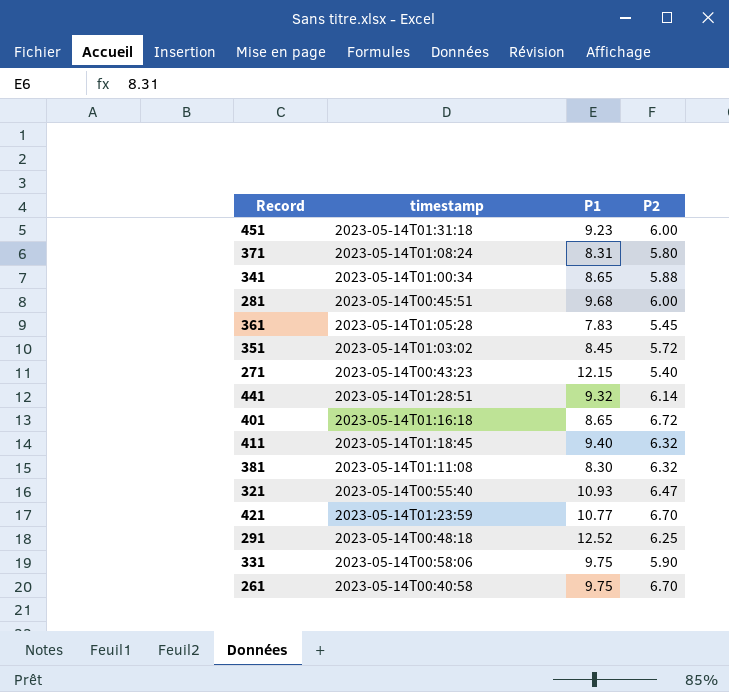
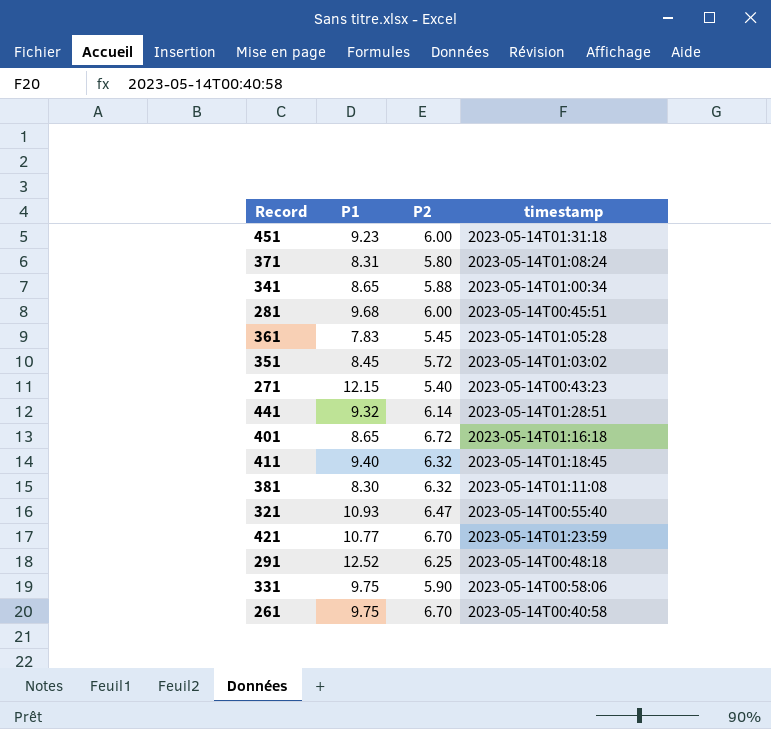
column timestamp | position: 2 -> 4

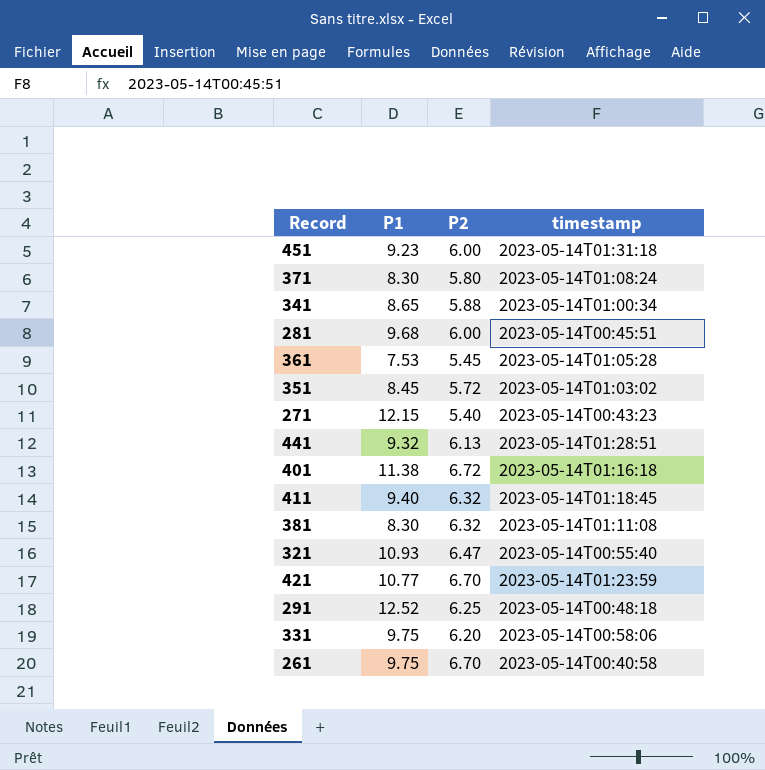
371 | P1: 8.31 -> 8.30
361 | P1: 7.83 -> 7.53
441 | P2: 6.14 -> 6.13
401 | P1: 8.65 -> 11.38
331 | P2: 5.90 -> 6.20

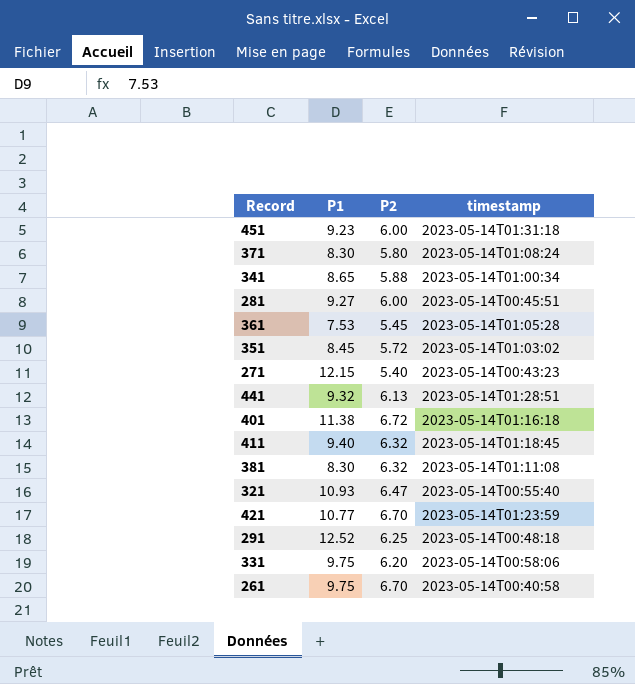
281 | P1: 9.68 -> 9.27

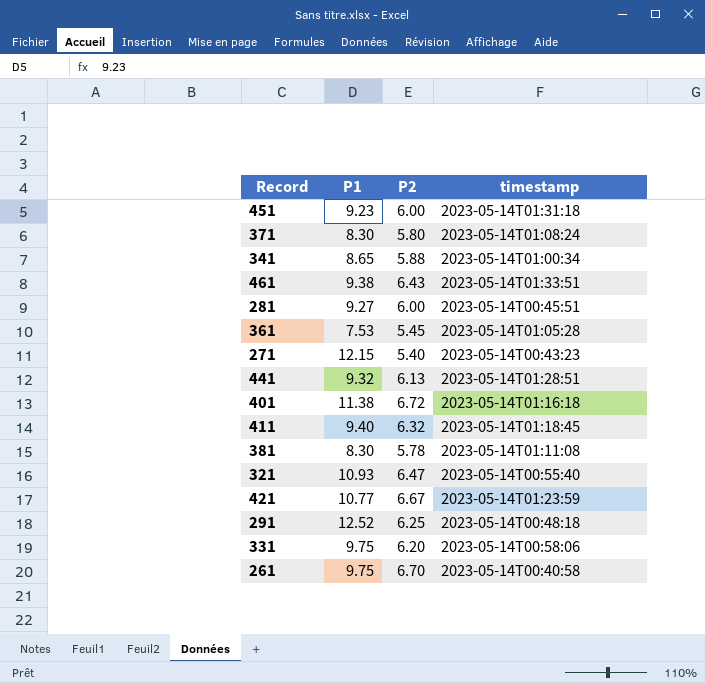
row 351: 8.45 | 5.72 | 2023-05-14T01:03:02 -> none
row 461: none -> 9.38 | 6.43 | 2023-05-14T01:33:51
381 | P2: 6.32 -> 5.78
421 | P2: 6.70 -> 6.67

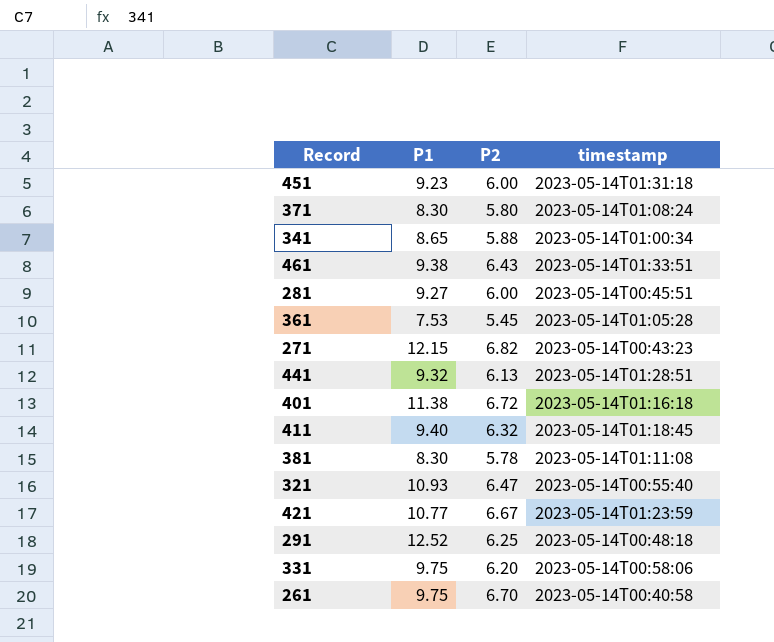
271 | P2: 5.40 -> 6.82

